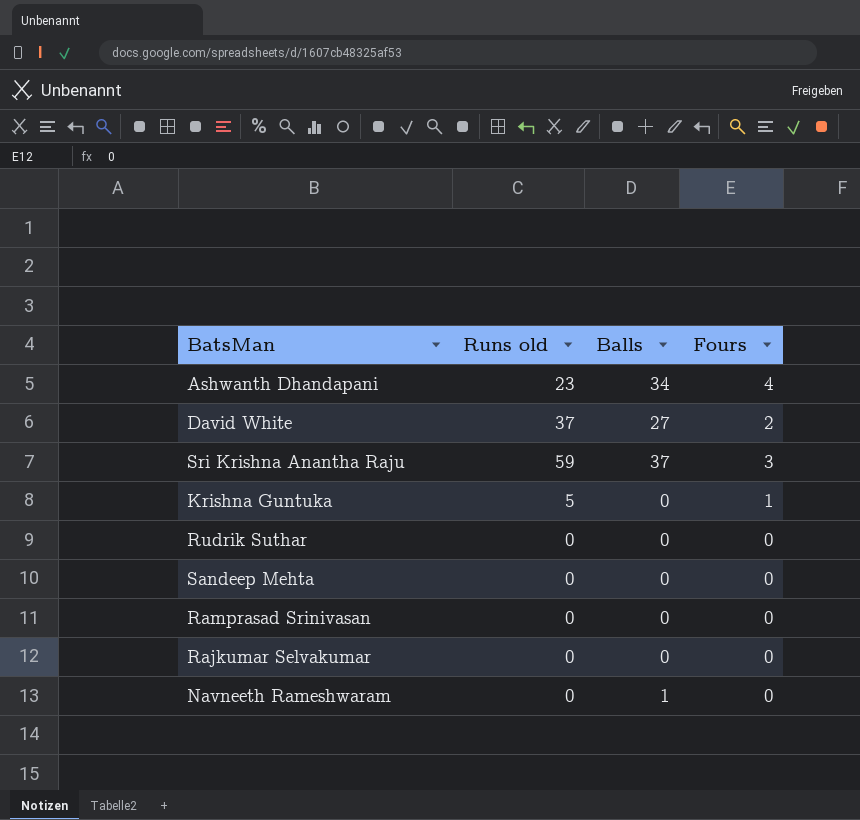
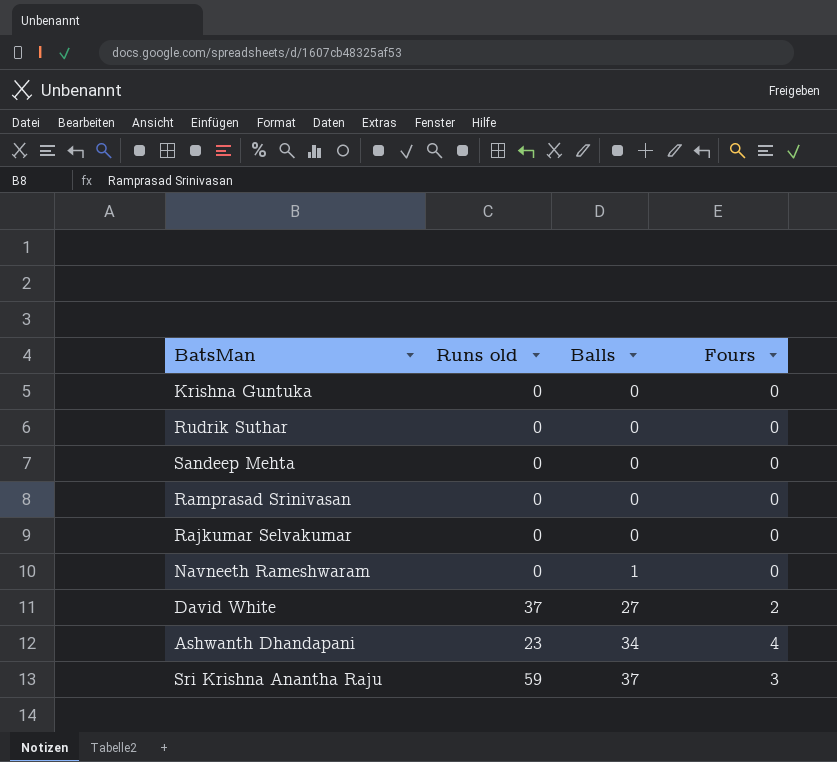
row order: none -> Balls ascending
Krishna Guntuka | Runs old: 5 -> 0
Krishna Guntuka | Fours: 1 -> 0

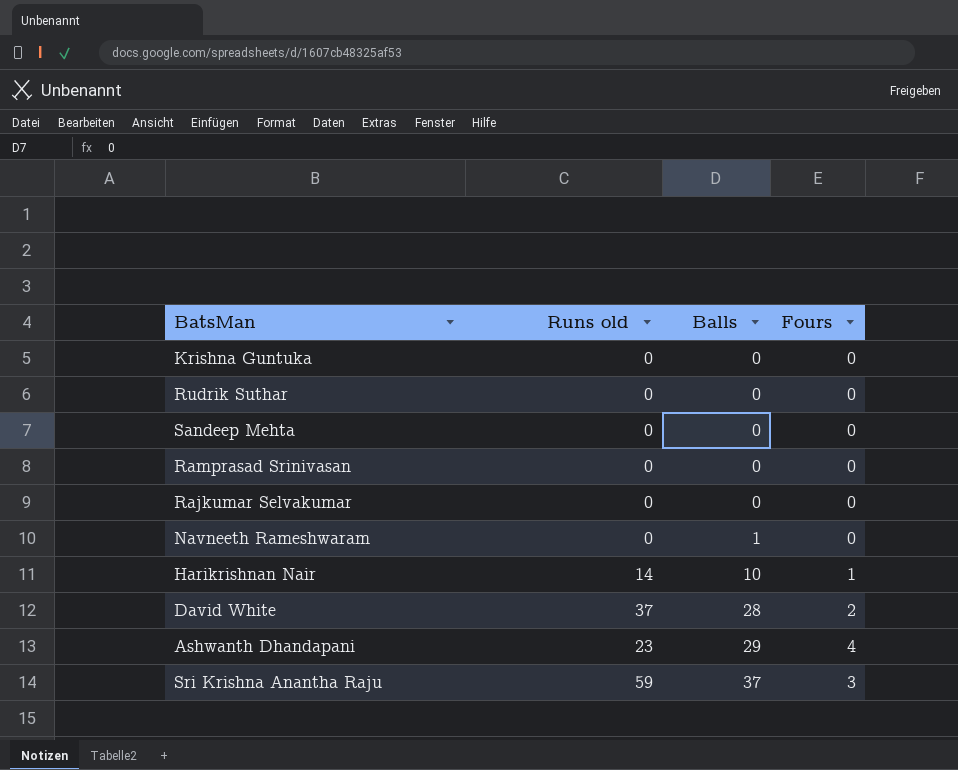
row Harikrishnan Nair: none -> 14 | 10 | 1
David White | Balls: 27 -> 28
Ashwanth Dhandapani | Balls: 34 -> 29

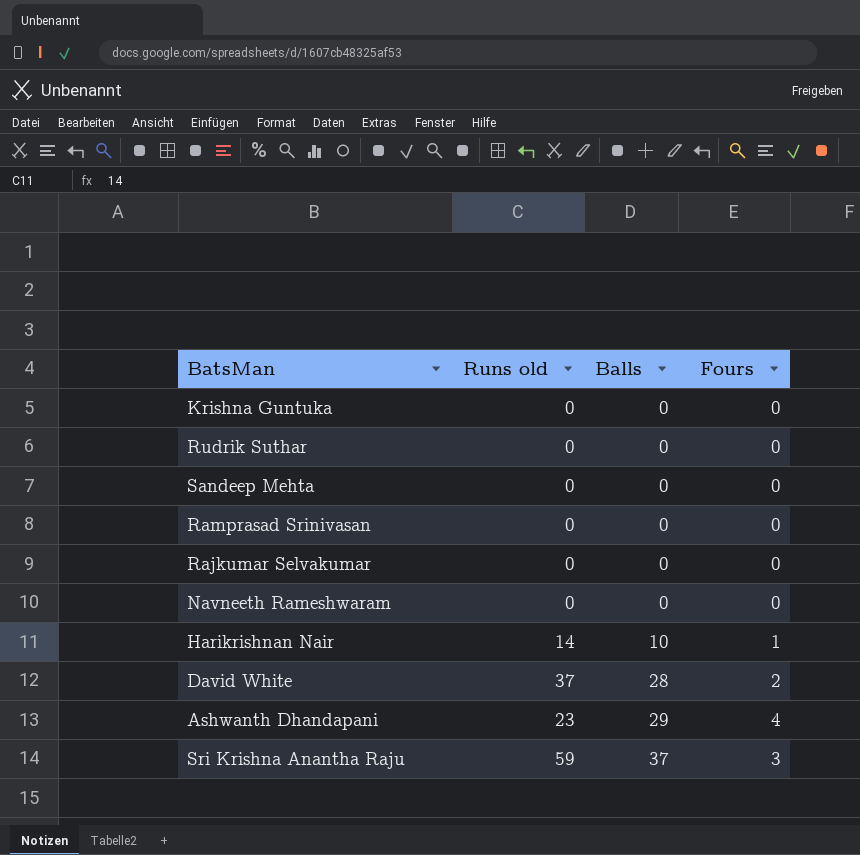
Navneeth Rameshwaram | Balls: 1 -> 0

